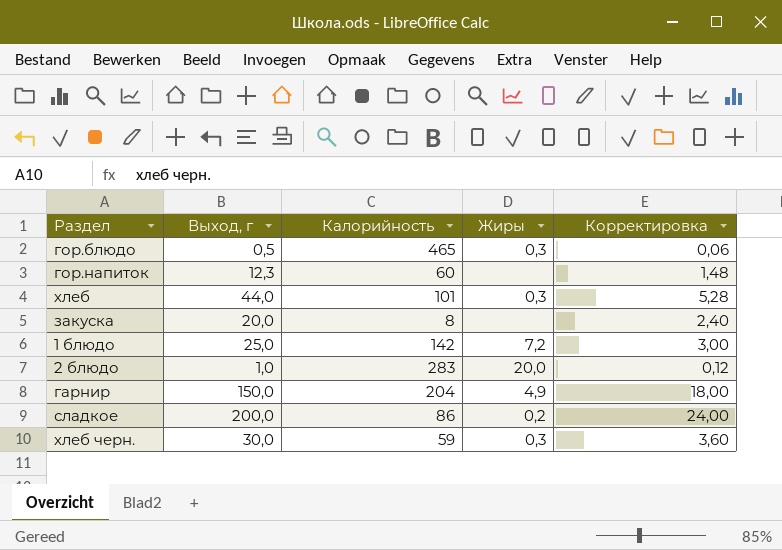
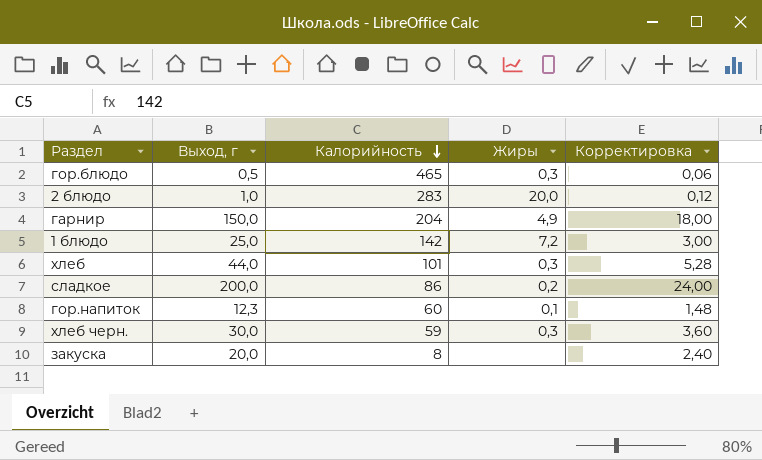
row order: none -> Калорийность descending
гор.напиток | Жиры: none -> 0,1

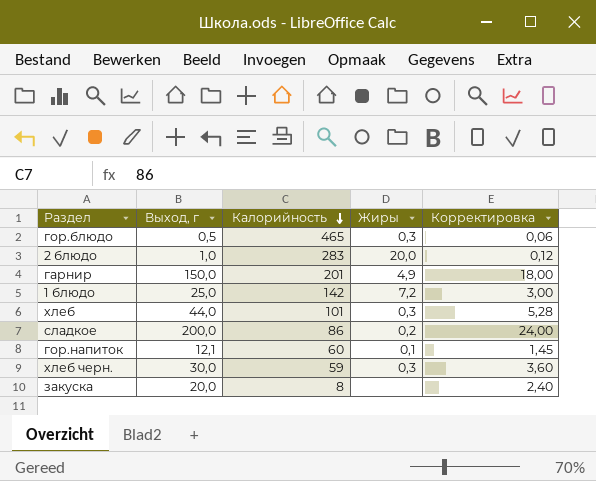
гарнир | Калорийность: 204 -> 201
гор.напиток | Выход, г: 12,3 -> 12,1
гор.напиток | Корректировка: 1,48 -> 1,45

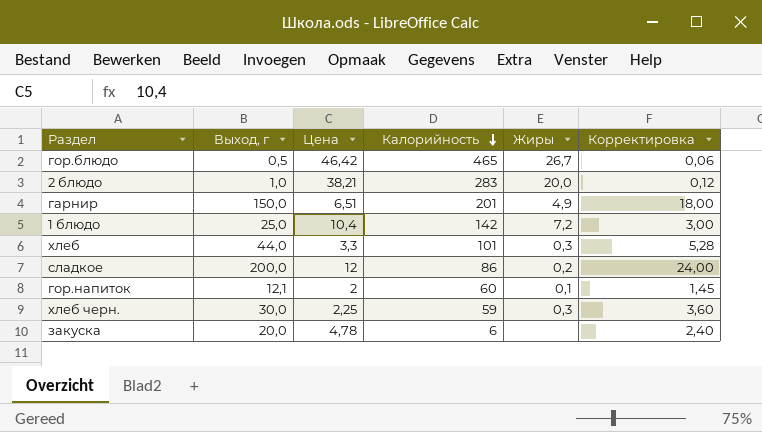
column Цена | position: none -> 3
гор.блюдо | Жиры: 0,3 -> 26,7
закуска | Калорийность: 8 -> 6

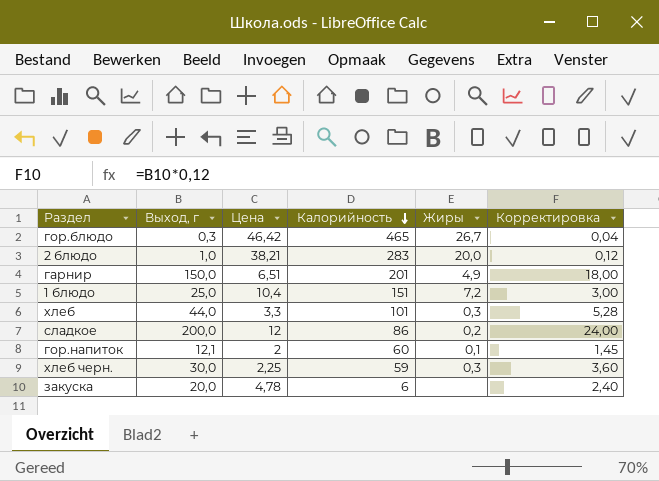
гор.блюдо | Выход, г: 0,5 -> 0,3
гор.блюдо | Корректировка: 0,06 -> 0,04
1 блюдо | Калорийность: 142 -> 151

